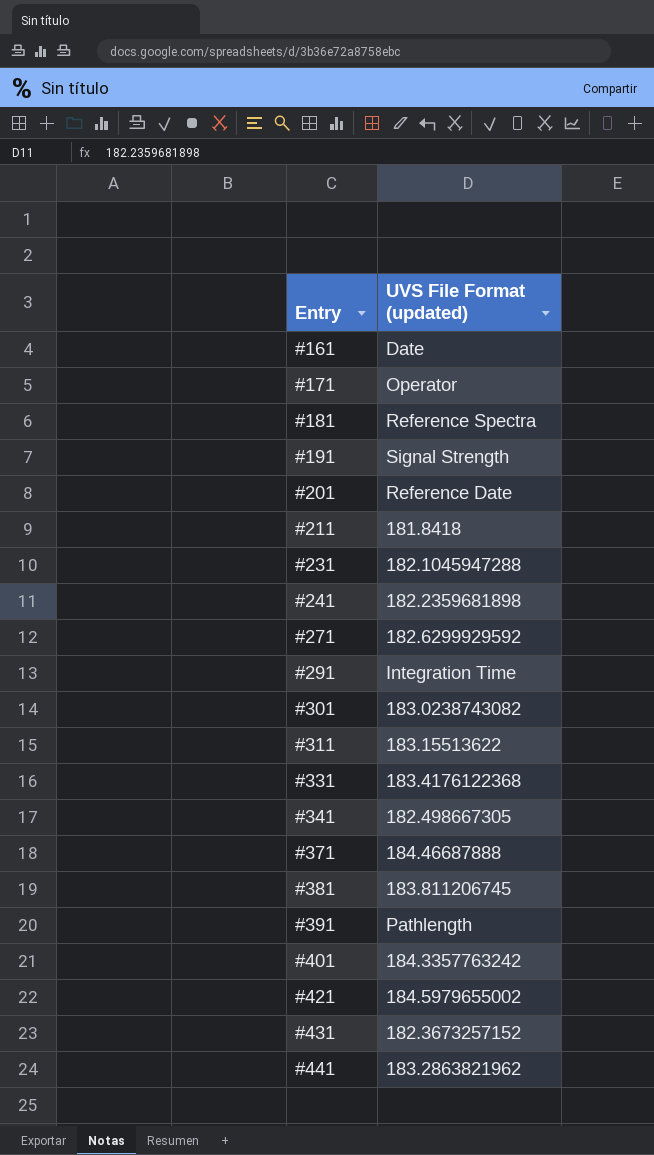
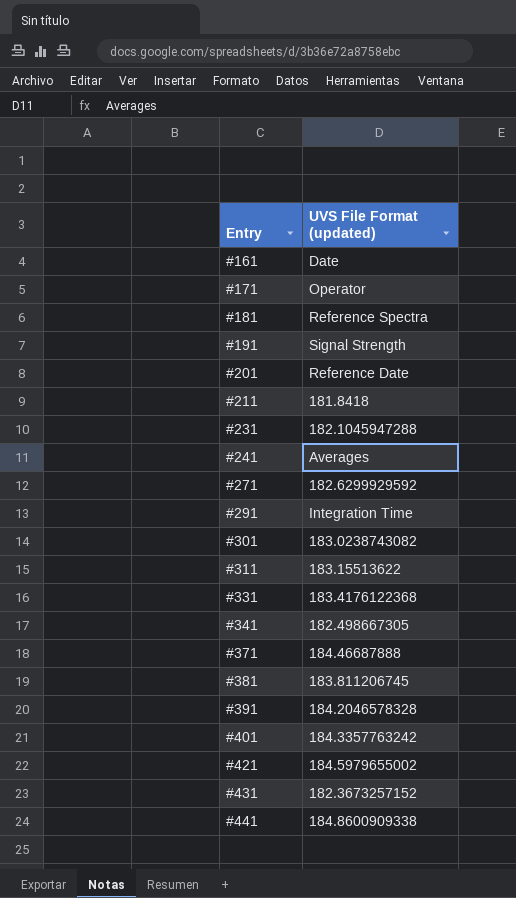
#241 | UVS File Format (updated): 182.2359681898 -> Averages
#391 | UVS File Format (updated): Pathlength -> 184.2046578328
#441 | UVS File Format (updated): 183.2863821962 -> 184.8600909338

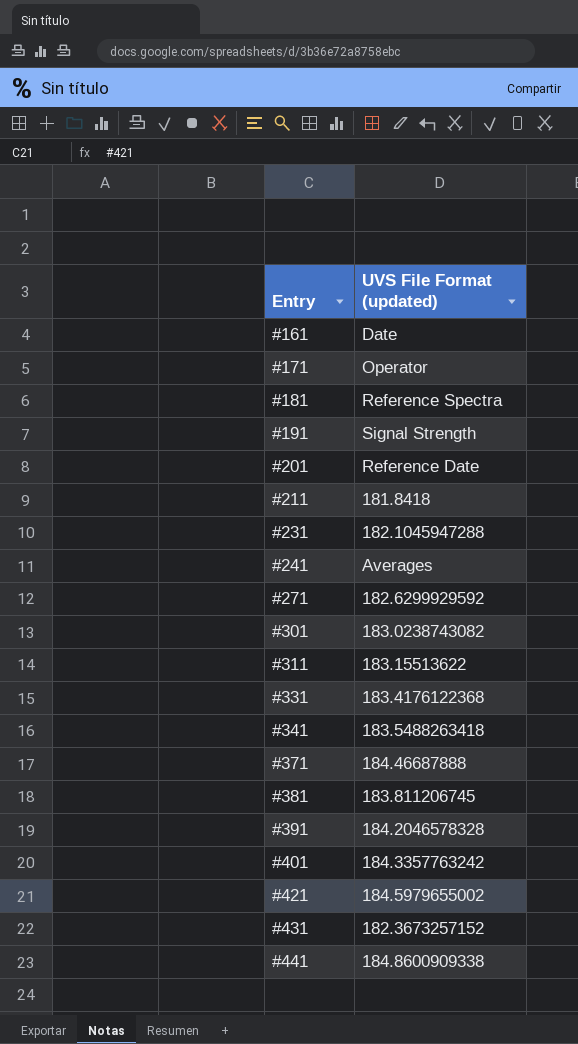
row #291: Integration Time -> none
#341 | UVS File Format (updated): 182.498667305 -> 183.5488263418

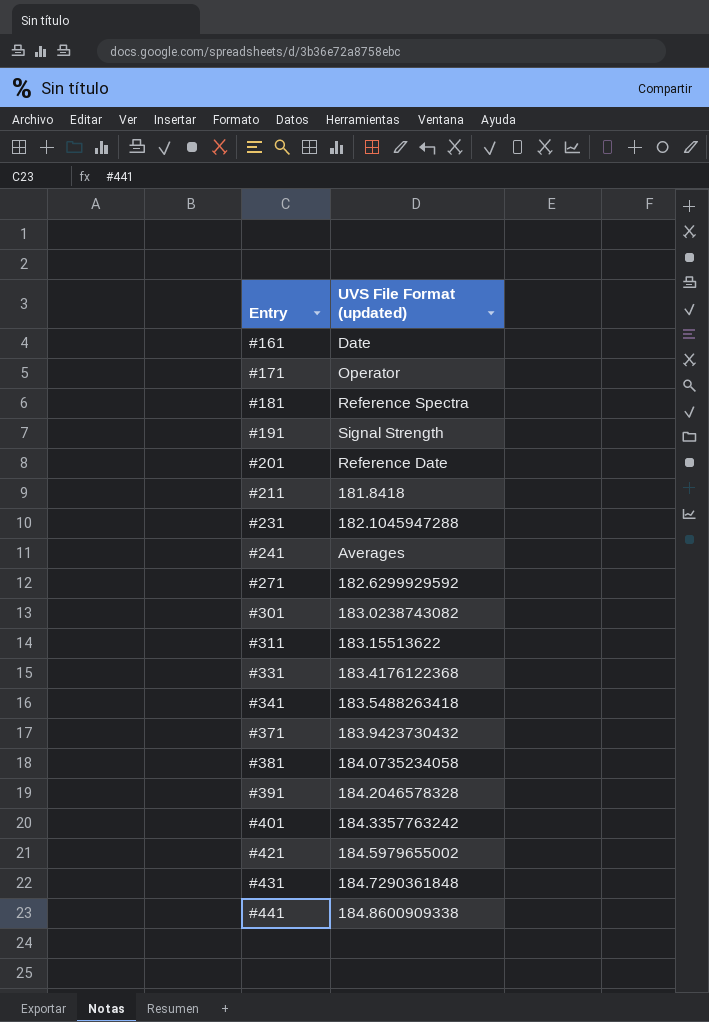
#371 | UVS File Format (updated): 184.46687888 -> 183.9423730432
#381 | UVS File Format (updated): 183.811206745 -> 184.0735234058
#431 | UVS File Format (updated): 182.3673257152 -> 184.7290361848

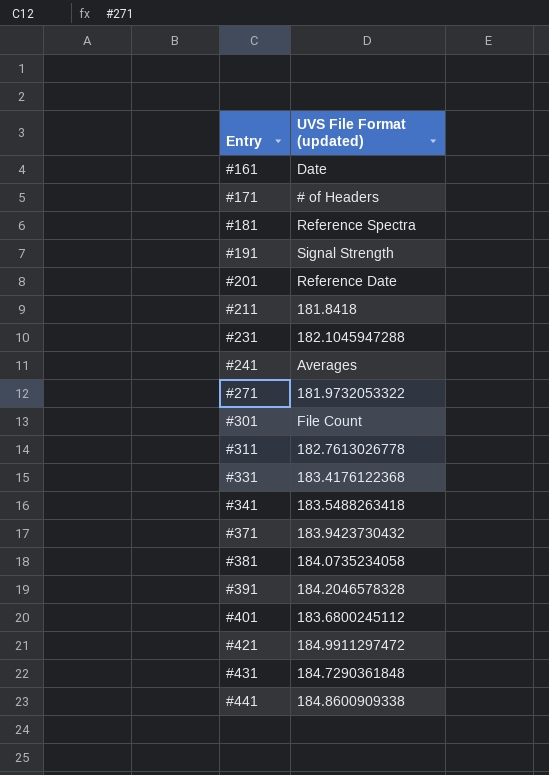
#171 | UVS File Format (updated): Operator -> # of Headers
#271 | UVS File Format (updated): 182.6299929592 -> 181.9732053322
#301 | UVS File Format (updated): 183.0238743082 -> File Count
#311 | UVS File Format (updated): 183.15513622 -> 182.7613026778
#401 | UVS File Format (updated): 184.3357763242 -> 183.6800245112
#421 | UVS File Format (updated): 184.5979655002 -> 184.9911297472

